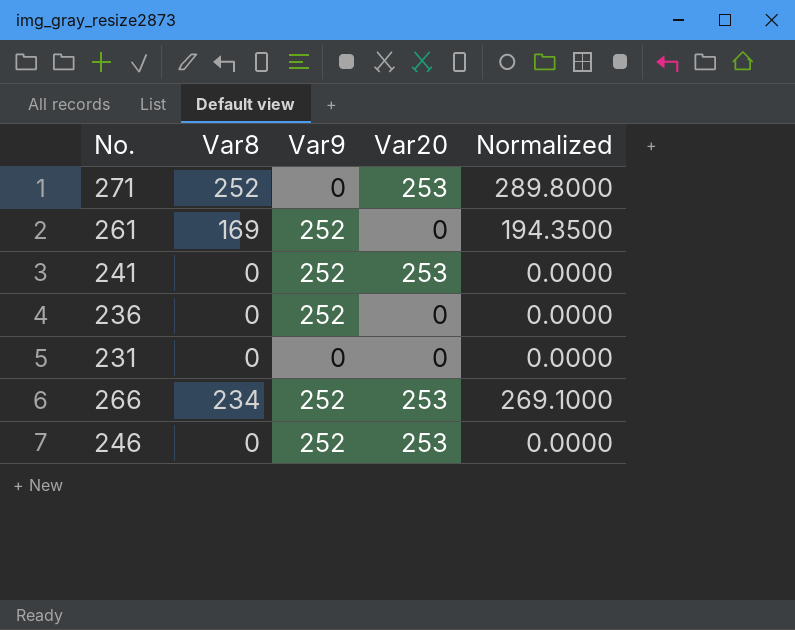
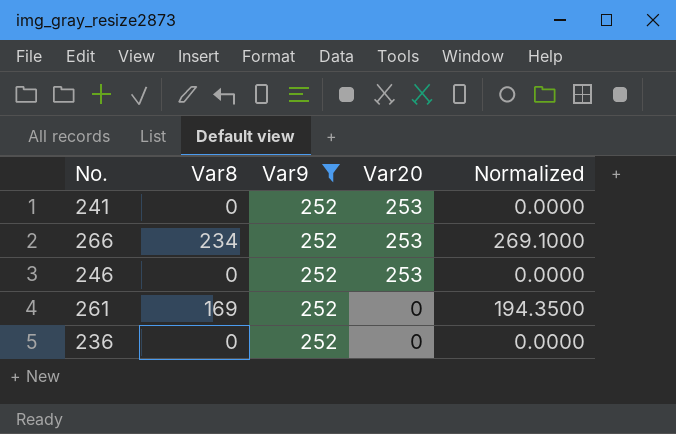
filter: none -> Var9 = 252
row order: none -> Var20 descending

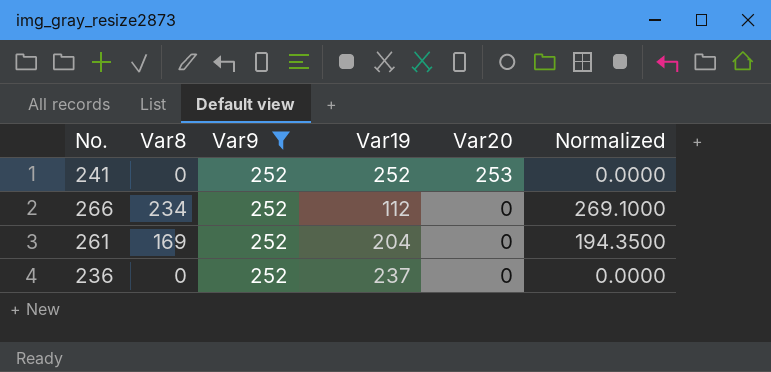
column Var19 | position: none -> 4
row 246: 0 | 252 | 253 | 0.0000 -> none
266 | Var20: 253 -> 0

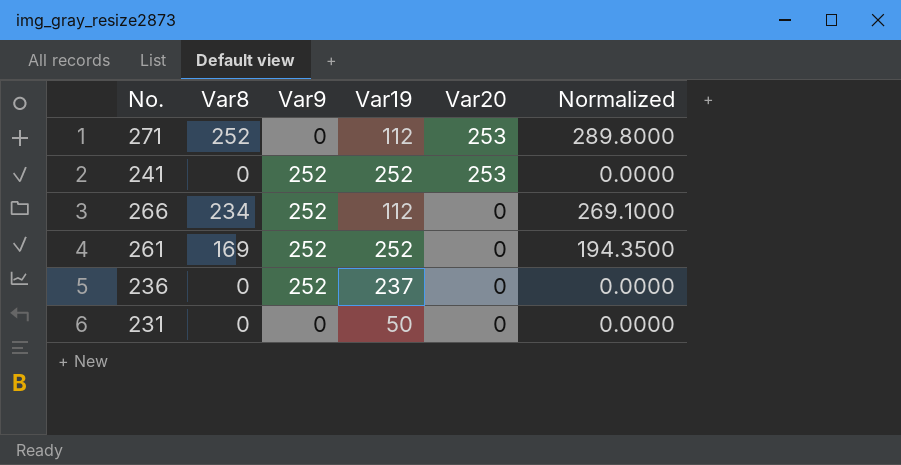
filter: Var9 = 252 -> none
261 | Var19: 204 -> 252

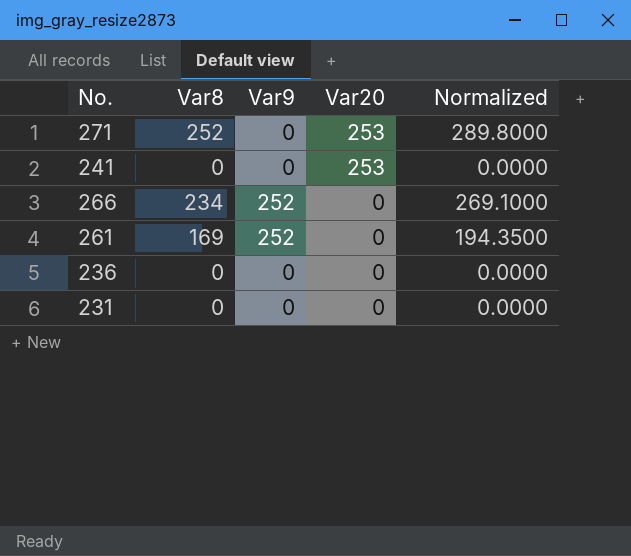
column Var19 | position: 4 -> none
241 | Var9: 252 -> 0
236 | Var9: 252 -> 0

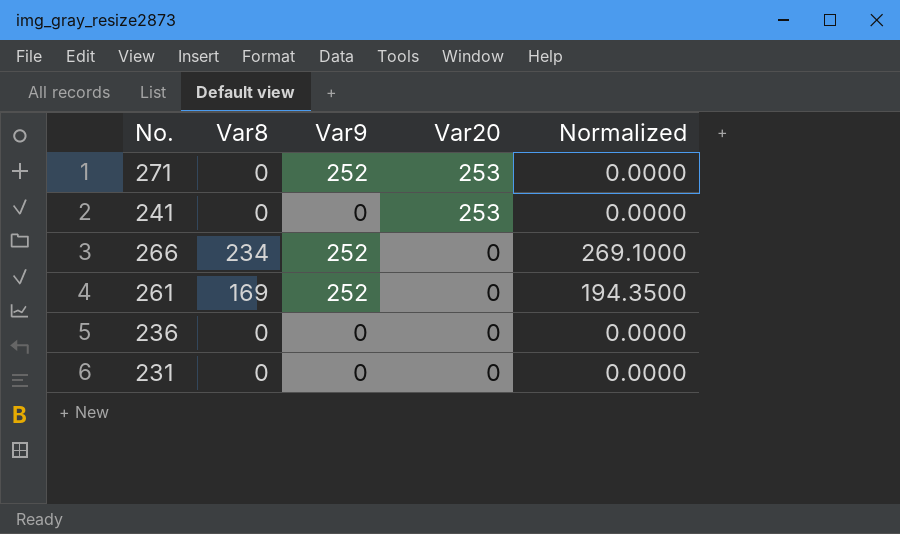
271 | Var8: 252 -> 0
271 | Var9: 0 -> 252
271 | Normalized: 289.8000 -> 0.0000

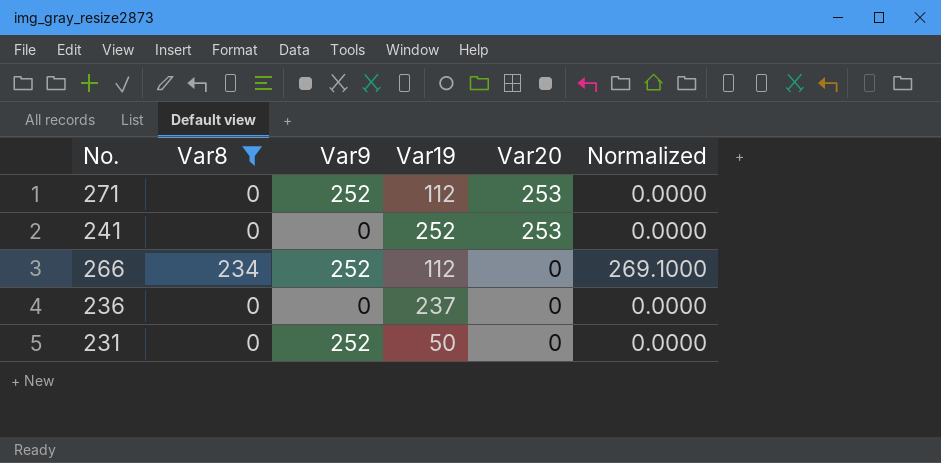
filter: none -> Var8 != 169
column Var19 | position: none -> 4
231 | Var9: 0 -> 252

